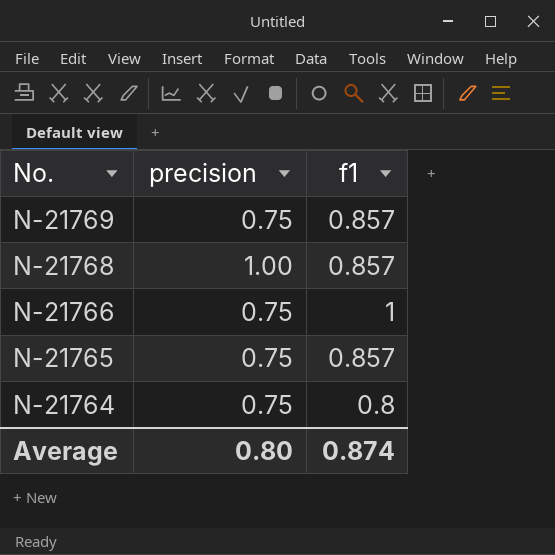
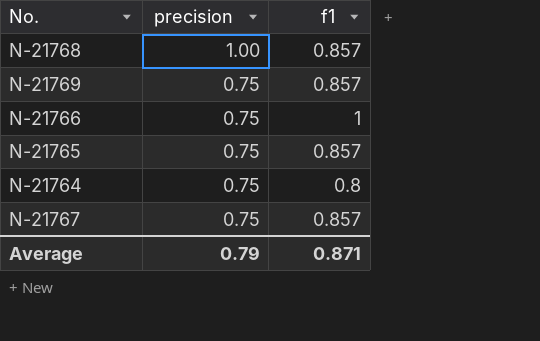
row order: No. descending -> precision descending
row N-21767: none -> 0.75 | 0.857
Average | precision: 0.80 -> 0.79
Average | f1: 0.874 -> 0.871

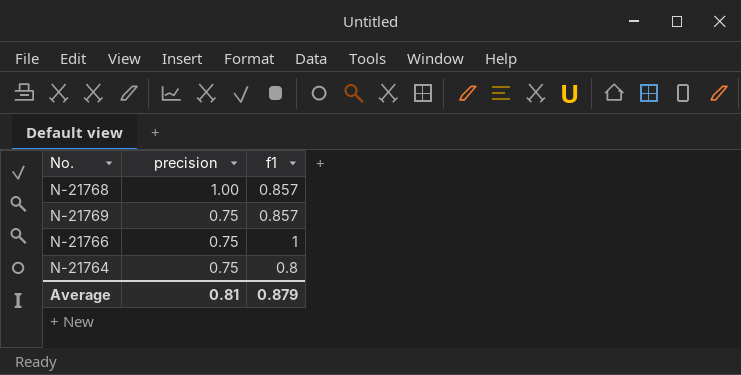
row N-21765: 0.75 | 0.857 -> none
row N-21767: 0.75 | 0.857 -> none
Average | precision: 0.79 -> 0.81
Average | f1: 0.871 -> 0.879

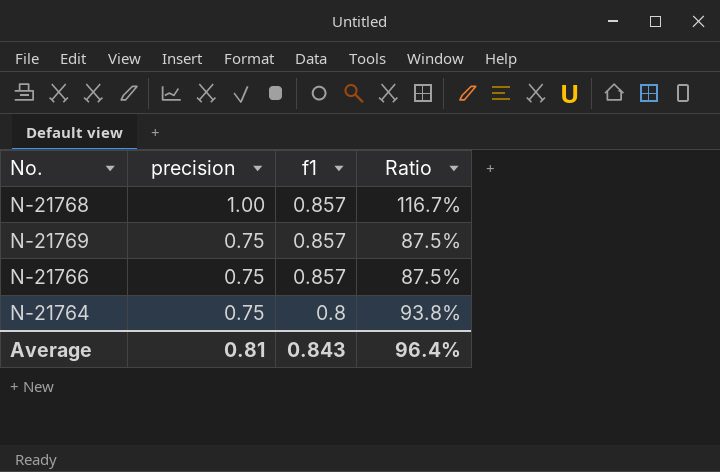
column Ratio | formula: none -> [precision] / [f1]
N-21766 | f1: 1 -> 0.857
Average | f1: 0.879 -> 0.843

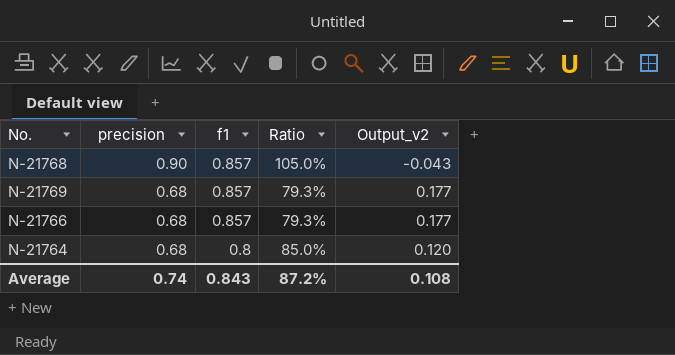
column Output_v2 | formula: none -> [f1] - [precision]
N-21768 | precision: 1.00 -> 0.90
N-21768 | Ratio: 116.7% -> 105.0%
N-21769 | precision: 0.75 -> 0.68
N-21769 | Ratio: 87.5% -> 79.3%
N-21766 | precision: 0.75 -> 0.68
N-21766 | Ratio: 87.5% -> 79.3%
N-21764 | precision: 0.75 -> 0.68
N-21764 | Ratio: 93.8% -> 85.0%
Average | precision: 0.81 -> 0.74
Average | Ratio: 96.4% -> 87.2%

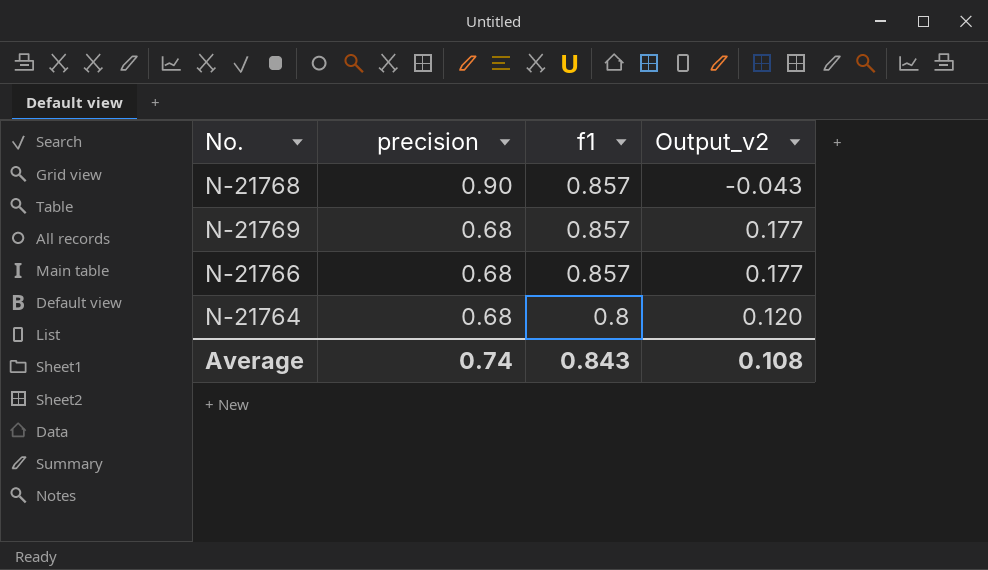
column Ratio | formula: [precision] / [f1] -> none

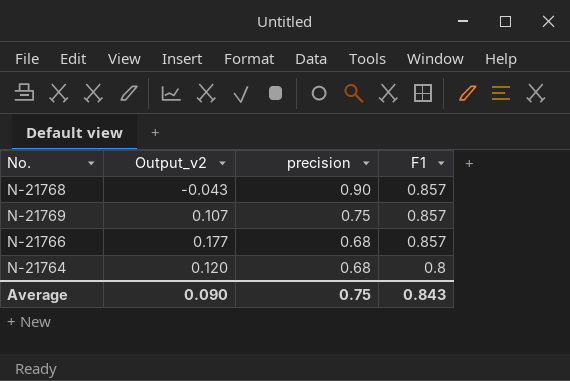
column Output_v2 | position: 4 -> 2
column name: f1 -> F1
N-21769 | Output_v2: 0.177 -> 0.107
N-21769 | precision: 0.68 -> 0.75
Average | Output_v2: 0.108 -> 0.090
Average | precision: 0.74 -> 0.75

